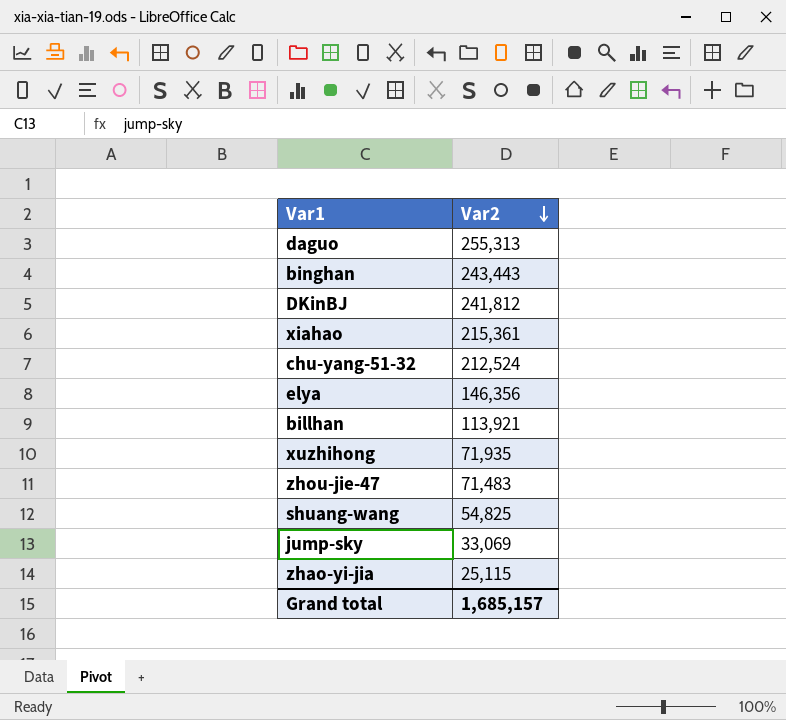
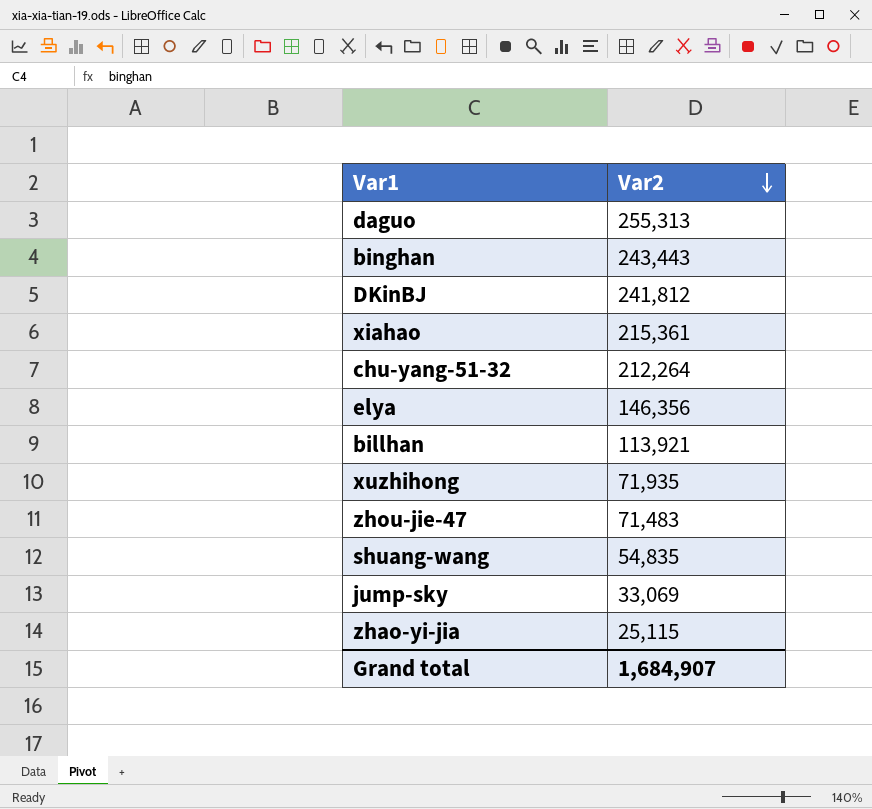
chu-yang-51-32 | Var2: 212,524 -> 212,264
shuang-wang | Var2: 54,825 -> 54,835
Grand total | Var2: 1,685,157 -> 1,684,907

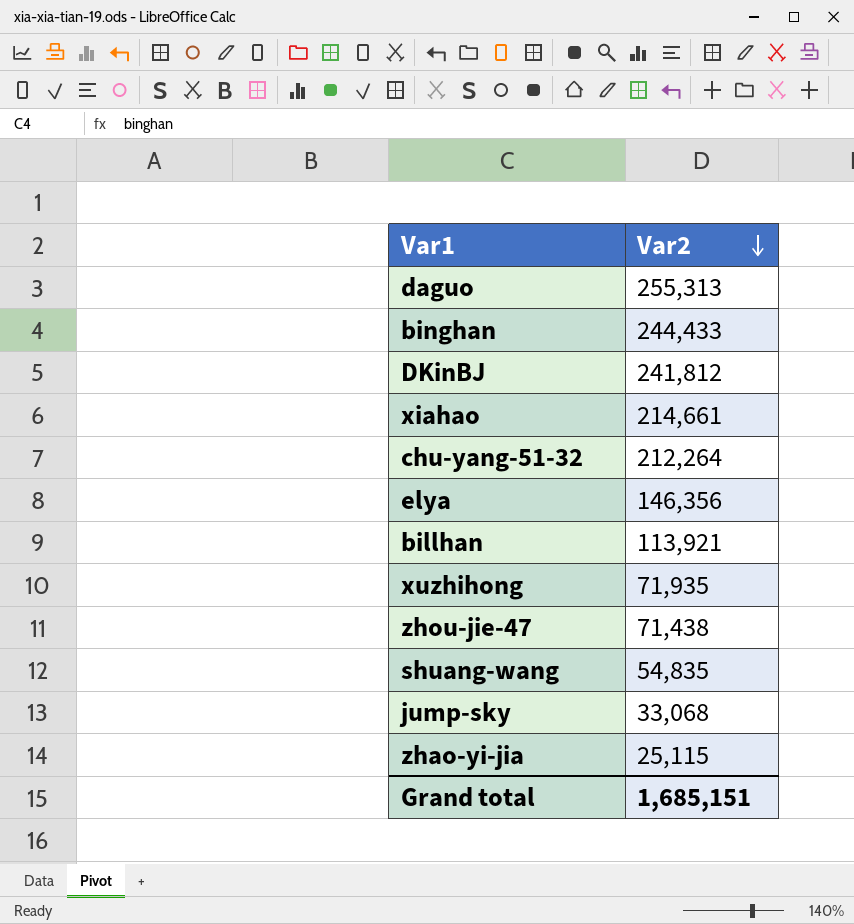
binghan | Var2: 243,443 -> 244,433
xiahao | Var2: 215,361 -> 214,661
zhou-jie-47 | Var2: 71,483 -> 71,438
jump-sky | Var2: 33,069 -> 33,068
Grand total | Var2: 1,684,907 -> 1,685,151

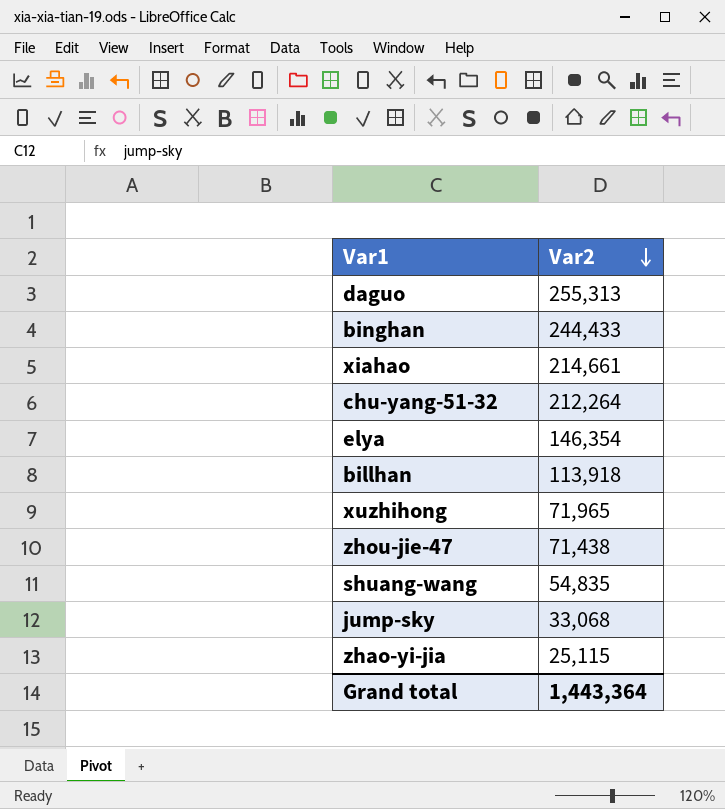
row DKinBJ: 241,812 -> none
elya | Var2: 146,356 -> 146,354
billhan | Var2: 113,921 -> 113,918
xuzhihong | Var2: 71,935 -> 71,965
Grand total | Var2: 1,685,151 -> 1,443,364

